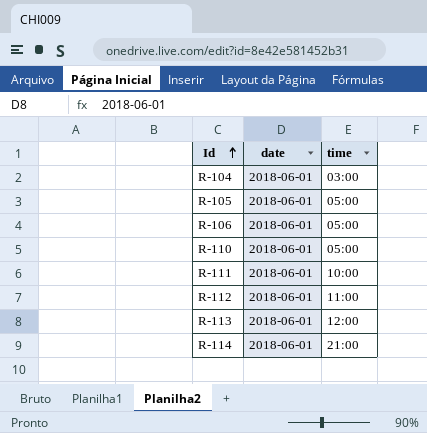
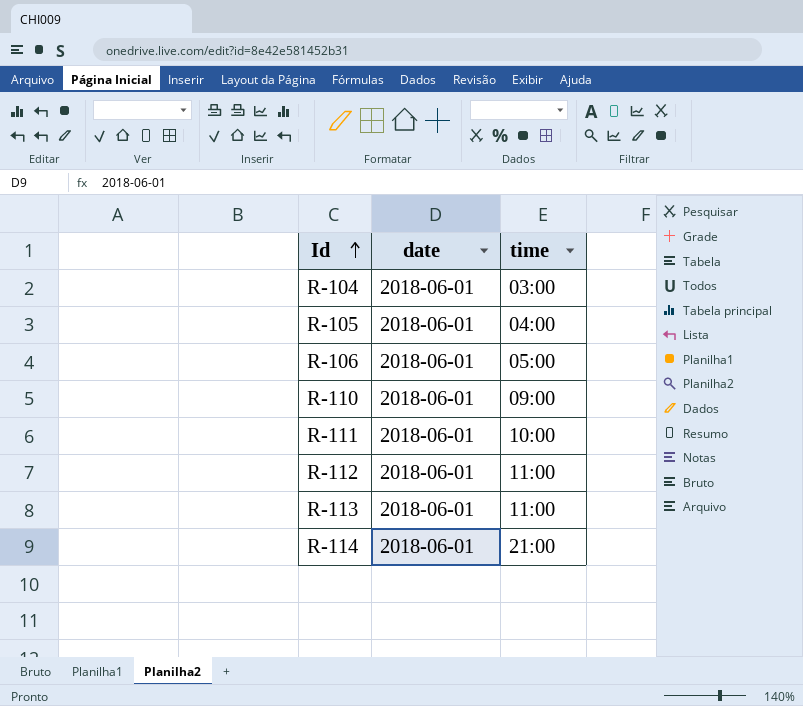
R-105 | time: 05:00 -> 04:00
R-110 | time: 05:00 -> 09:00
R-113 | time: 12:00 -> 11:00

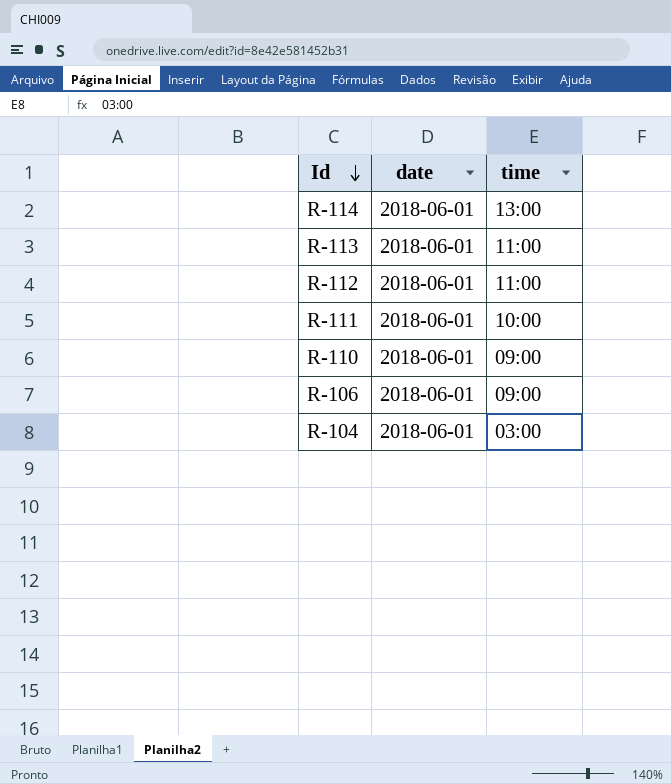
row order: Id ascending -> Id descending
row R-105: 2018-06-01 | 04:00 -> none
R-114 | time: 21:00 -> 13:00
R-106 | time: 05:00 -> 09:00

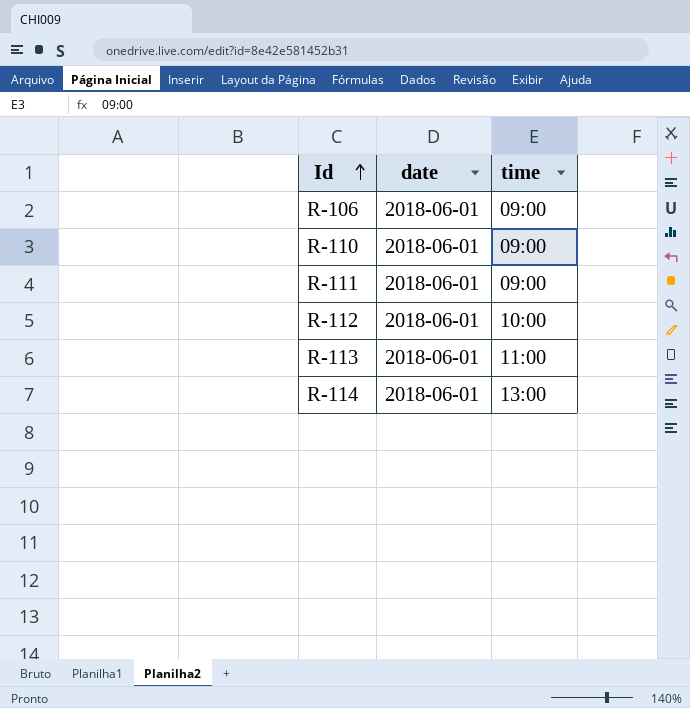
row order: Id descending -> Id ascending
row R-104: 2018-06-01 | 03:00 -> none
R-111 | time: 10:00 -> 09:00
R-112 | time: 11:00 -> 10:00

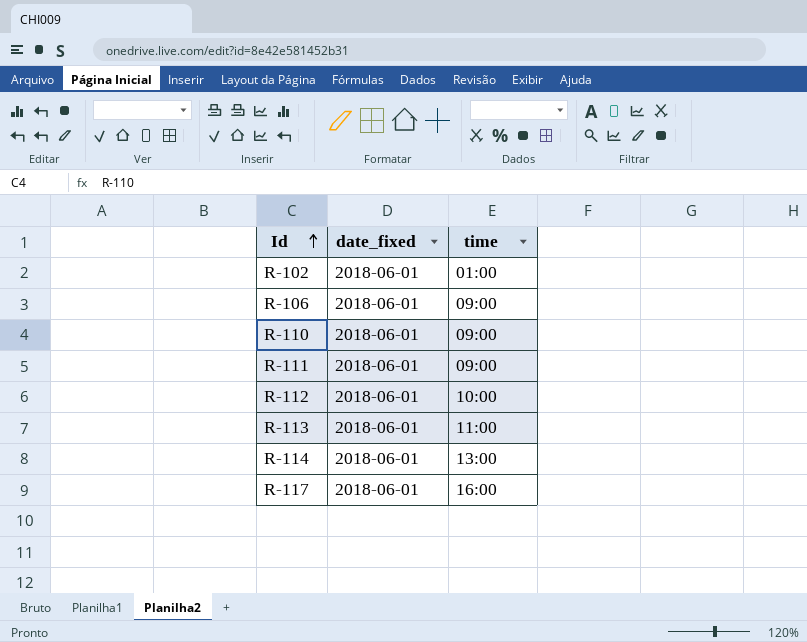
column name: date -> date_fixed
row R-102: none -> 2018-06-01 | 01:00
row R-117: none -> 2018-06-01 | 16:00

